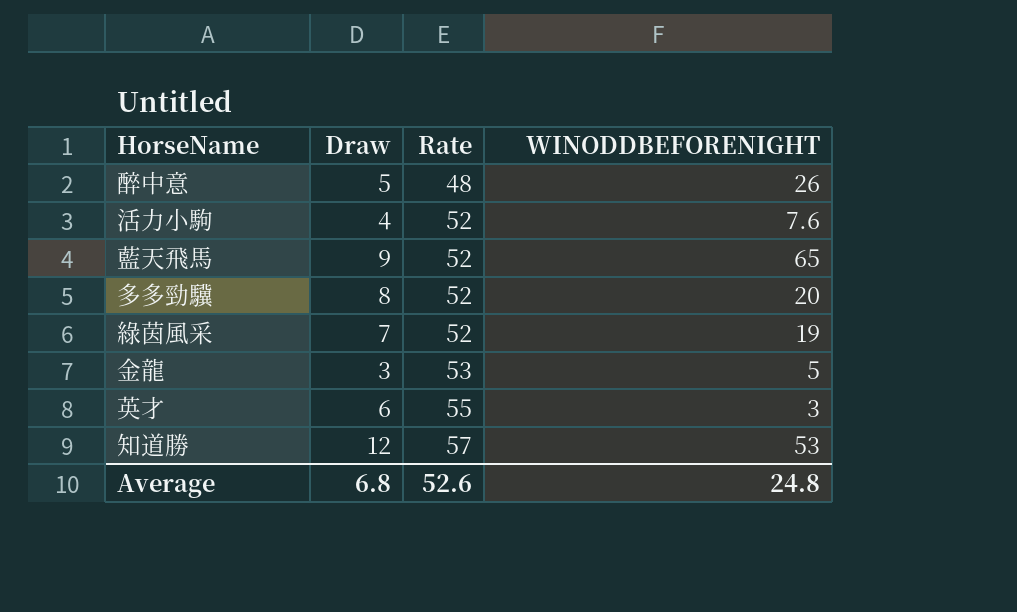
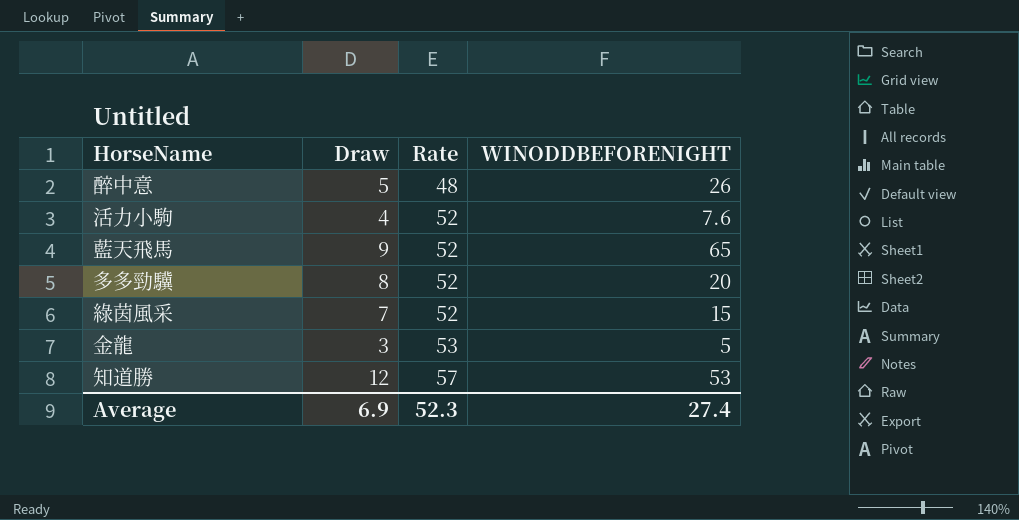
row 英才: 6 | 55 | 3 -> none
綠茵風采 | WINODDBEFORENIGHT: 19 -> 15
Average | Draw: 6.8 -> 6.9
Average | Rate: 52.6 -> 52.3
Average | WINODDBEFORENIGHT: 24.8 -> 27.4

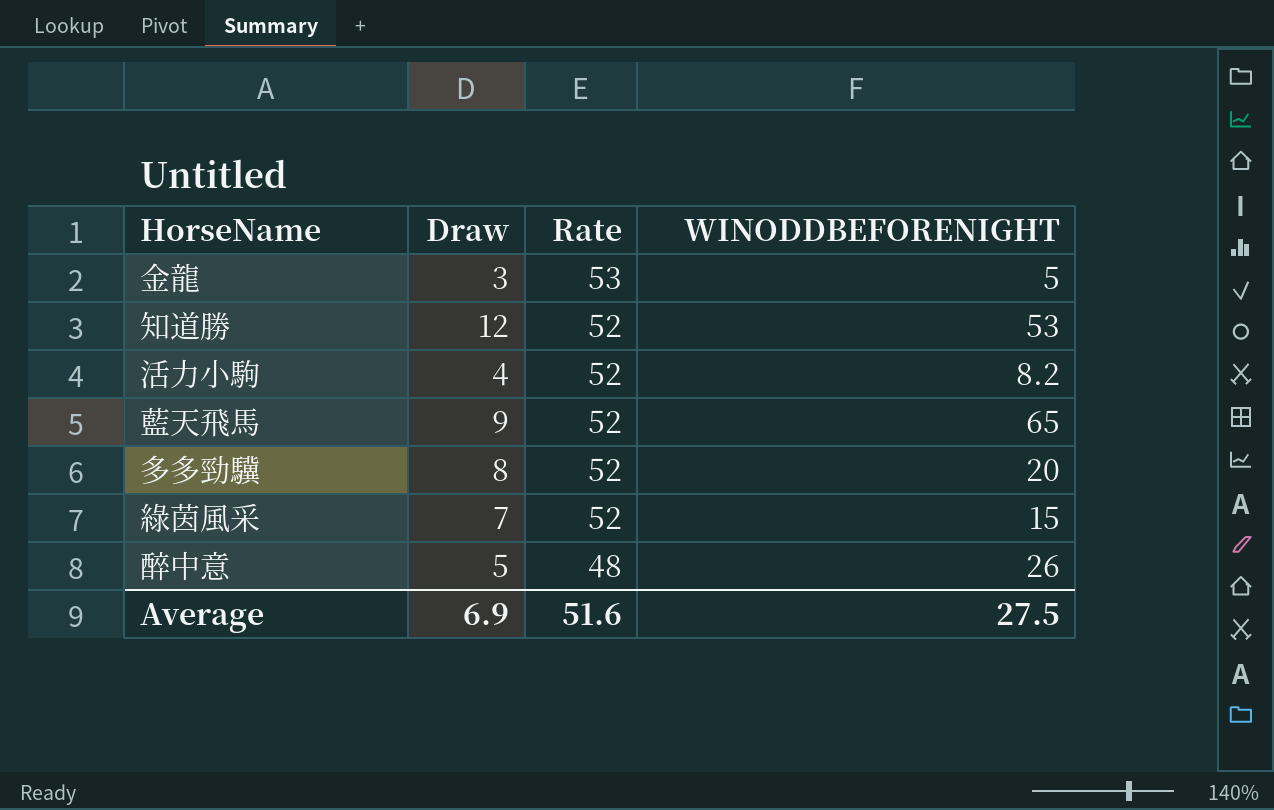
row order: Rate ascending -> Rate descending
知道勝 | Rate: 57 -> 52
活力小駒 | WINODDBEFORENIGHT: 7.6 -> 8.2
Average | Rate: 52.3 -> 51.6
Average | WINODDBEFORENIGHT: 27.4 -> 27.5

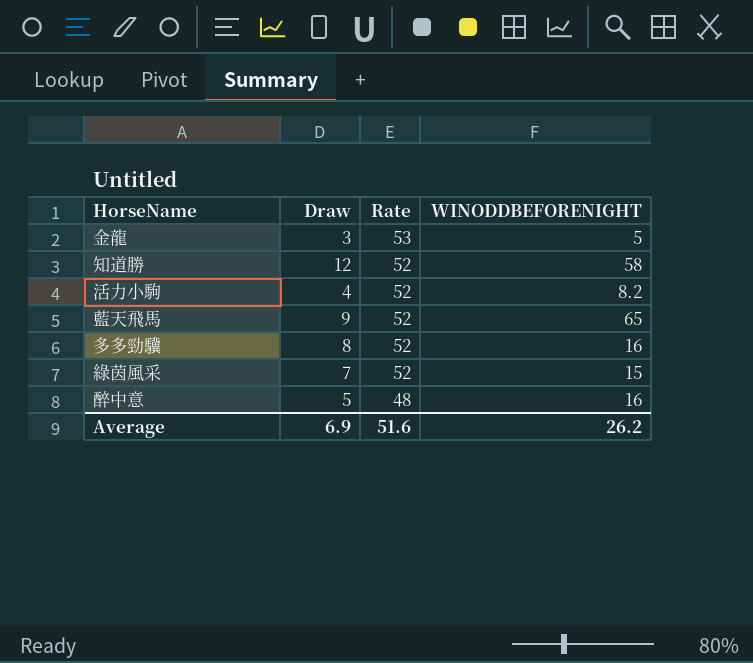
知道勝 | WINODDBEFORENIGHT: 53 -> 58
多多勁驥 | WINODDBEFORENIGHT: 20 -> 16
醉中意 | WINODDBEFORENIGHT: 26 -> 16
Average | WINODDBEFORENIGHT: 27.5 -> 26.2

